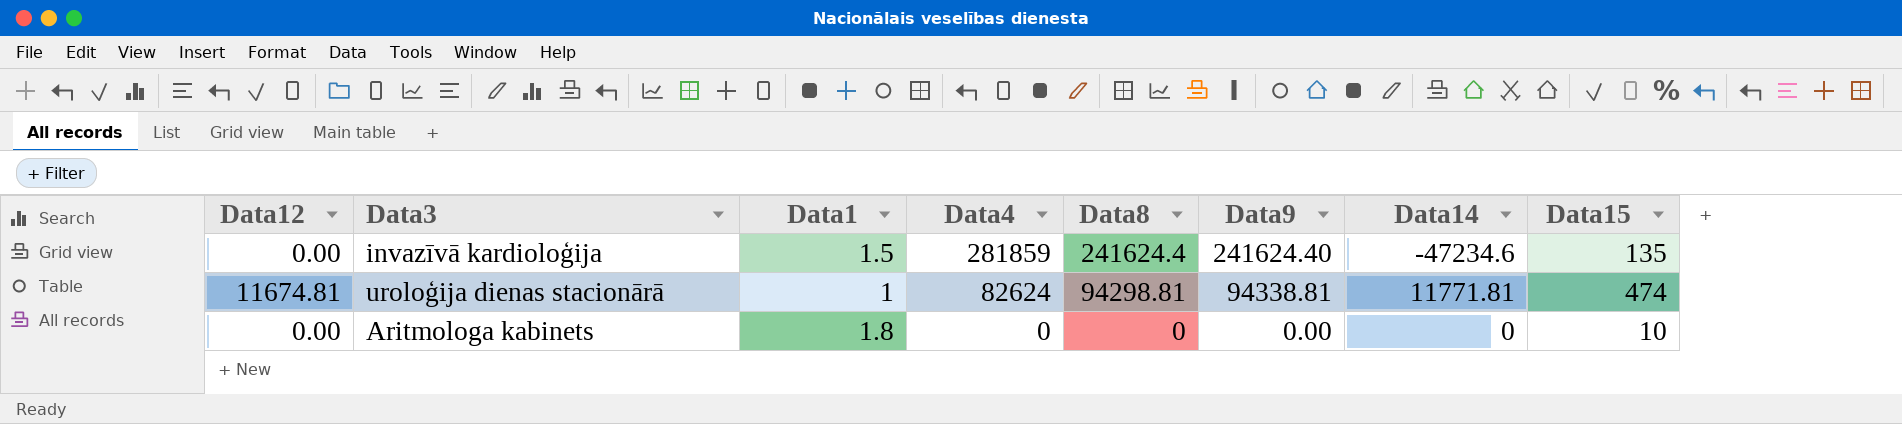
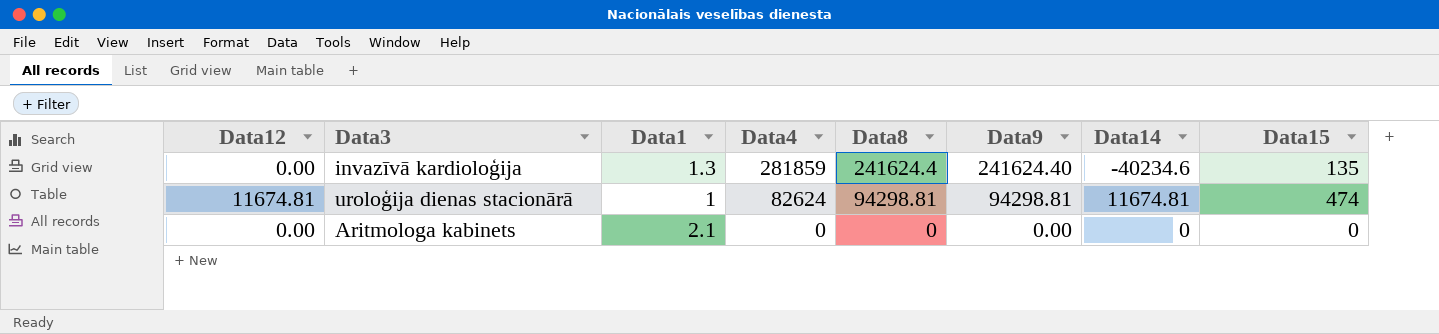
invazīvā kardioloģija | Data1: 1.5 -> 1.3
invazīvā kardioloģija | Data14: -47234.6 -> -40234.6
uroloģija dienas stacionārā | Data9: 94338.81 -> 94298.81
uroloģija dienas stacionārā | Data14: 11771.81 -> 11674.81
Aritmologa kabinets | Data1: 1.8 -> 2.1
Aritmologa kabinets | Data15: 10 -> 0

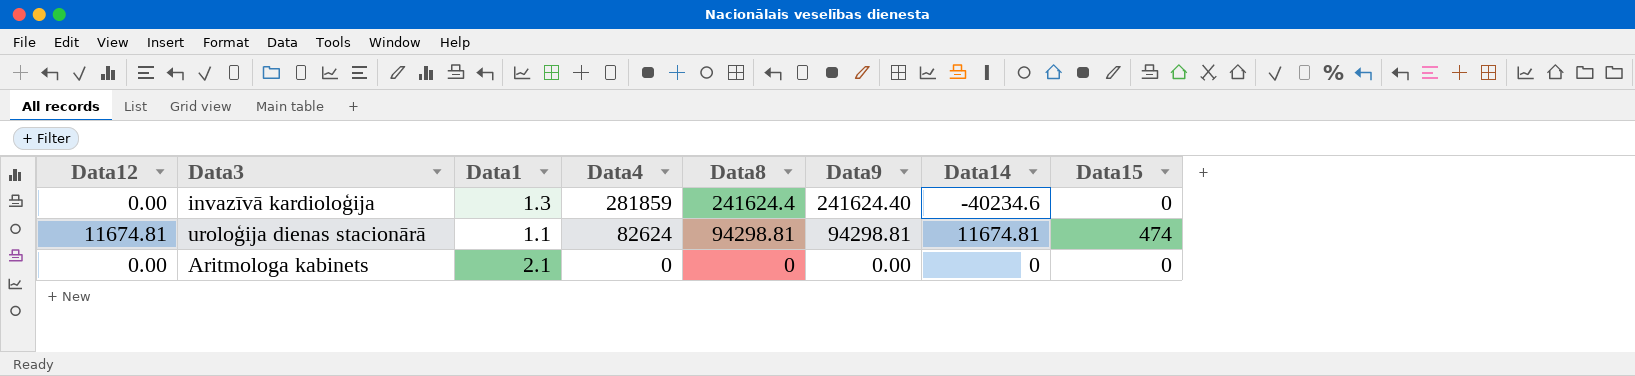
invazīvā kardioloģija | Data15: 135 -> 0
uroloģija dienas stacionārā | Data1: 1 -> 1.1

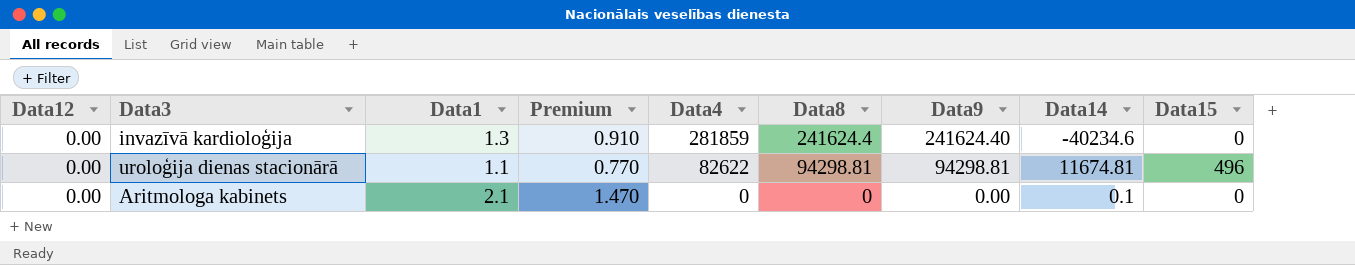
column Premium | formula: none -> [Data1] * 0.7
uroloģija dienas stacionārā | Data12: 11674.81 -> 0.00
uroloģija dienas stacionārā | Data4: 82624 -> 82622
uroloģija dienas stacionārā | Data15: 474 -> 496
Aritmologa kabinets | Data14: 0 -> 0.1

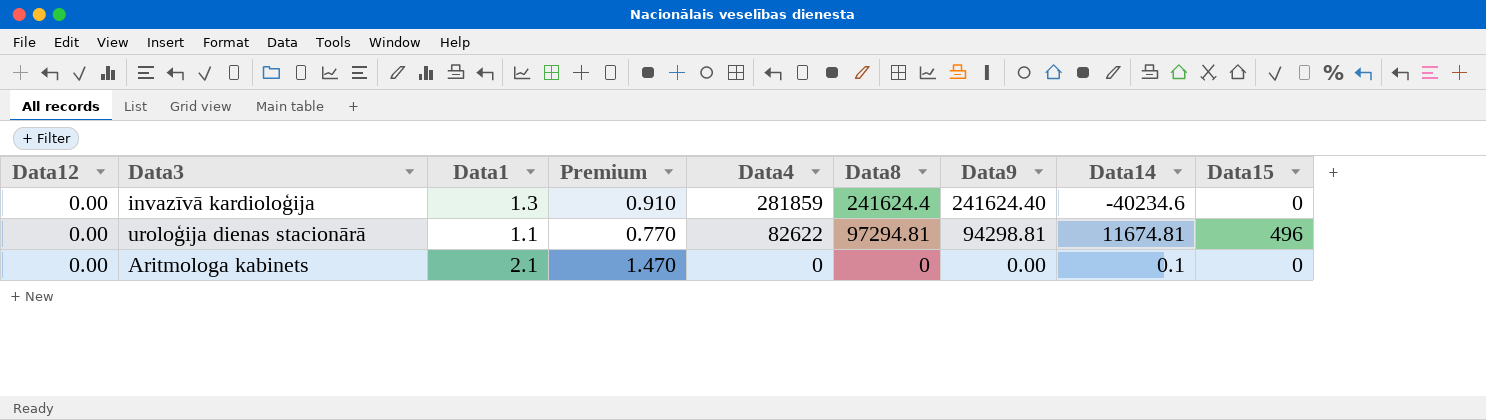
uroloģija dienas stacionārā | Data8: 94298.81 -> 97294.81

